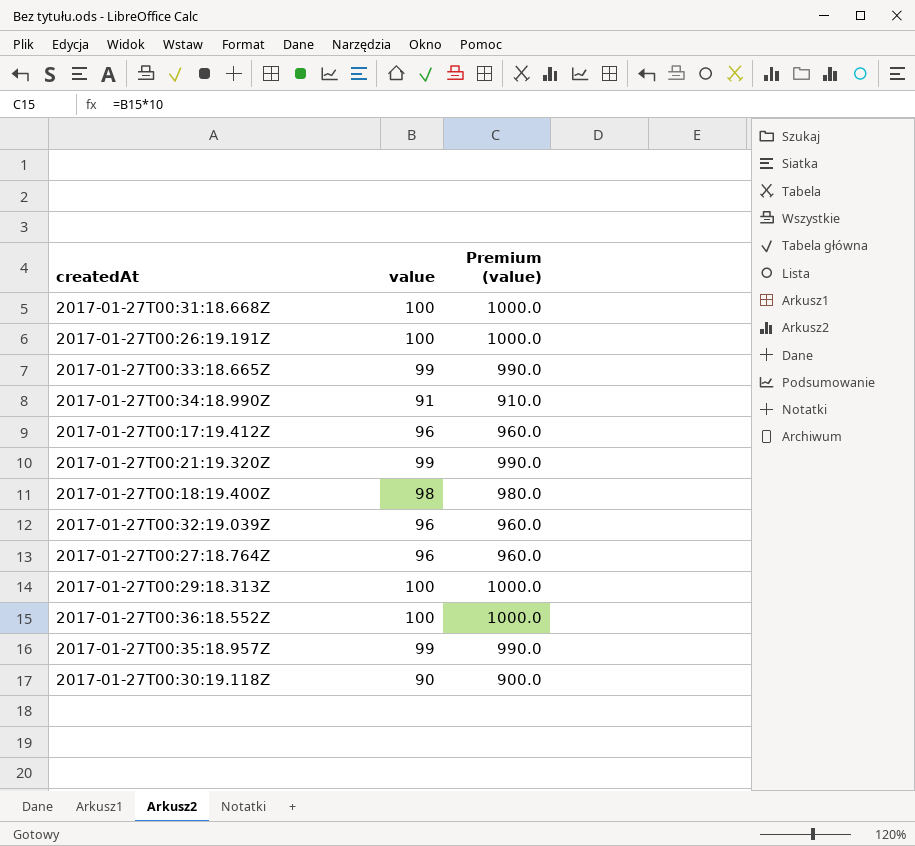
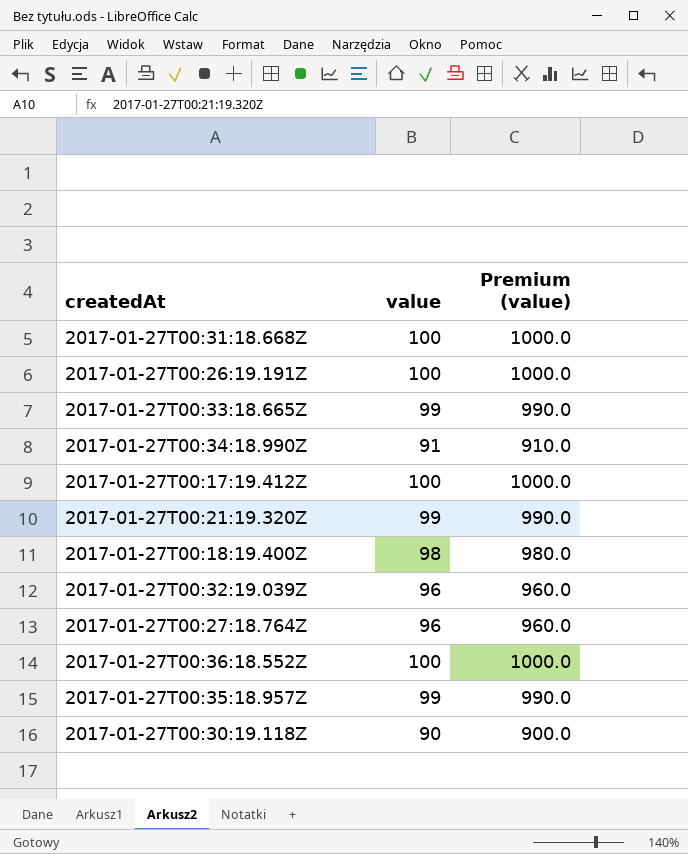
row 2017-01-27T00:29:18.313Z: 100 | 1000.0 -> none
2017-01-27T00:17:19.412Z | value: 96 -> 100
2017-01-27T00:17:19.412Z | Premium (value): 960.0 -> 1000.0

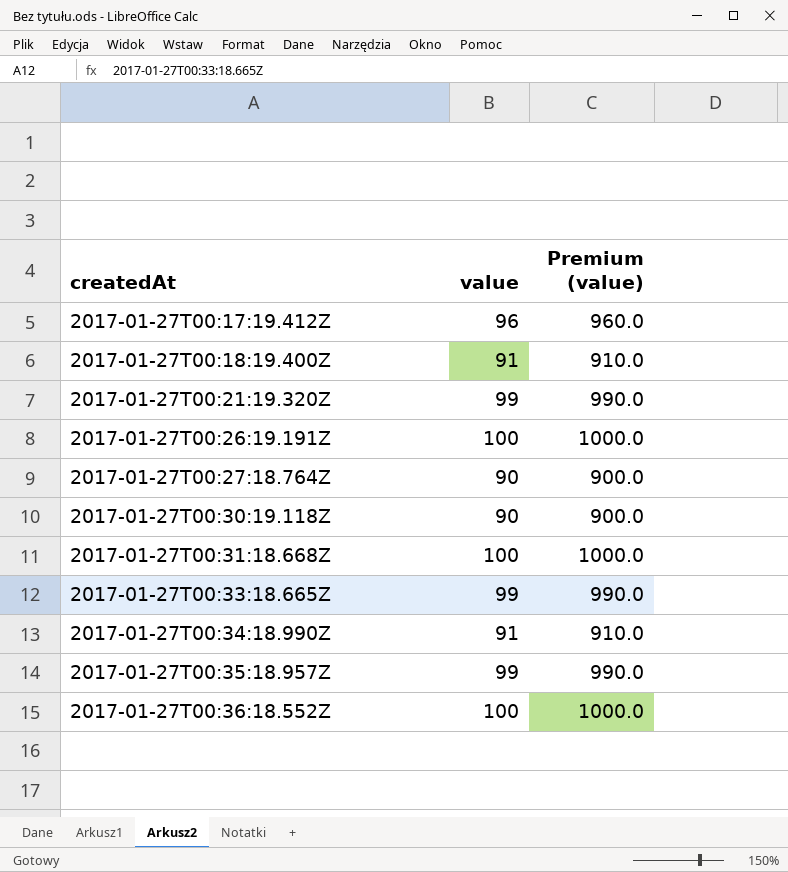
row order: none -> createdAt ascending
row 2017-01-27T00:32:19.039Z: 96 | 960.0 -> none
2017-01-27T00:17:19.412Z | value: 100 -> 96
2017-01-27T00:17:19.412Z | Premium (value): 1000.0 -> 960.0
2017-01-27T00:18:19.400Z | value: 98 -> 91
2017-01-27T00:18:19.400Z | Premium (value): 980.0 -> 910.0
2017-01-27T00:27:18.764Z | value: 96 -> 90
2017-01-27T00:27:18.764Z | Premium (value): 960.0 -> 900.0

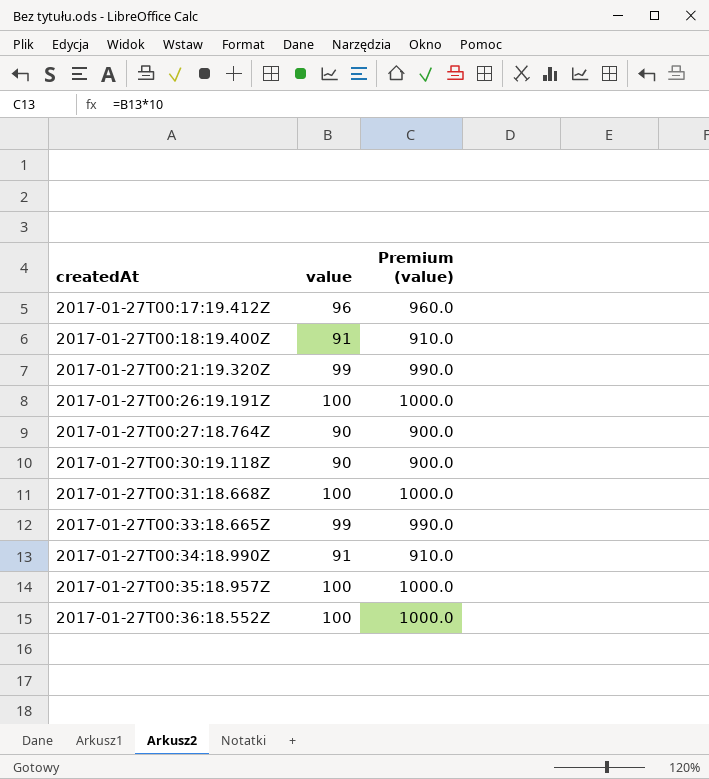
2017-01-27T00:35:18.957Z | value: 99 -> 100
2017-01-27T00:35:18.957Z | Premium (value): 990.0 -> 1000.0

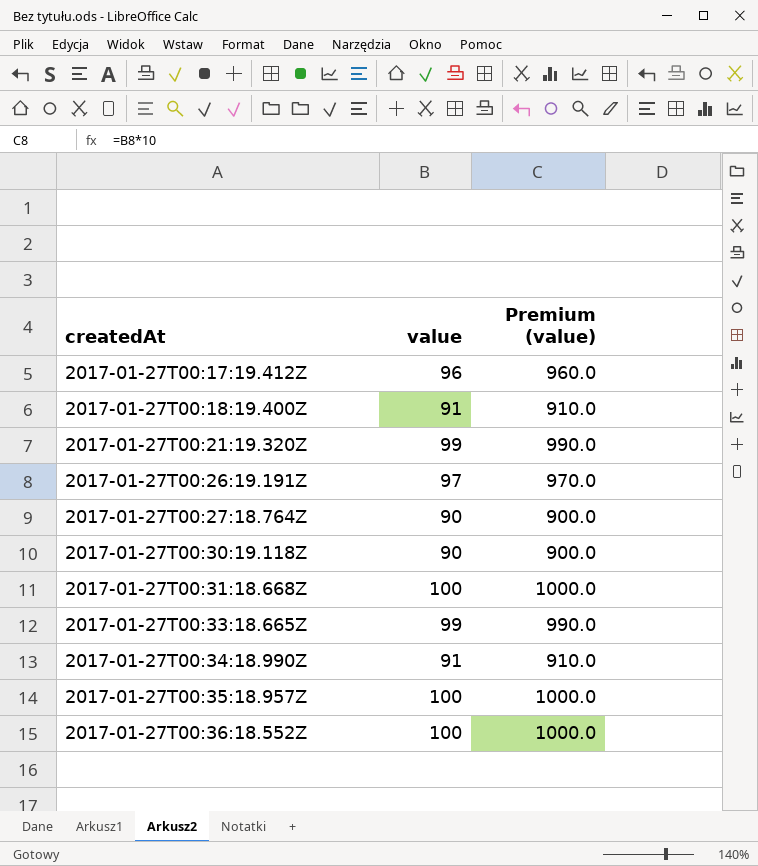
2017-01-27T00:26:19.191Z | value: 100 -> 97
2017-01-27T00:26:19.191Z | Premium (value): 1000.0 -> 970.0

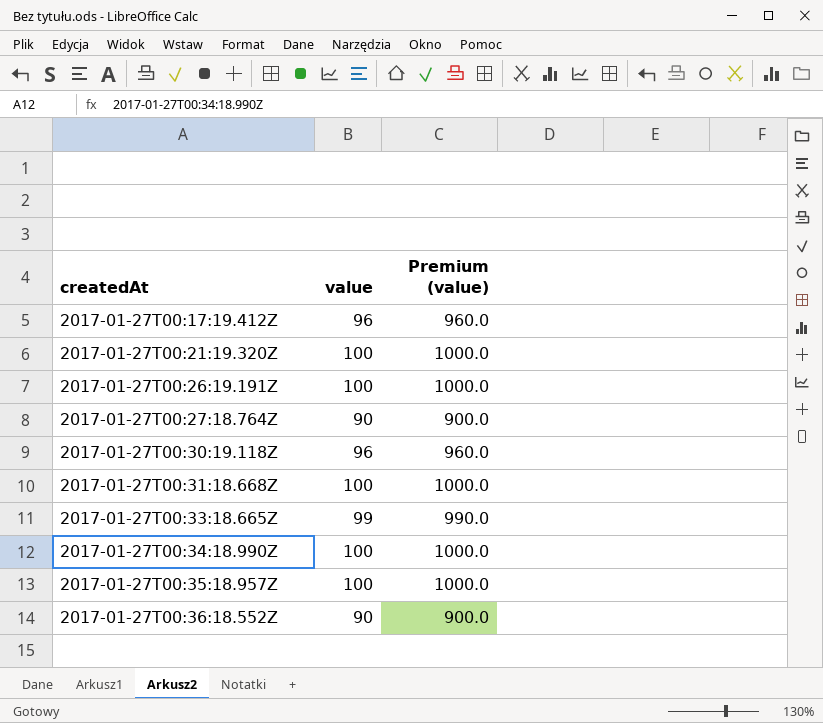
row 2017-01-27T00:18:19.400Z: 91 | 910.0 -> none
2017-01-27T00:21:19.320Z | value: 99 -> 100
2017-01-27T00:21:19.320Z | Premium (value): 990.0 -> 1000.0
2017-01-27T00:26:19.191Z | value: 97 -> 100
2017-01-27T00:26:19.191Z | Premium (value): 970.0 -> 1000.0
2017-01-27T00:30:19.118Z | value: 90 -> 96
2017-01-27T00:30:19.118Z | Premium (value): 900.0 -> 960.0
2017-01-27T00:34:18.990Z | value: 91 -> 100
2017-01-27T00:34:18.990Z | Premium (value): 910.0 -> 1000.0
2017-01-27T00:36:18.552Z | value: 100 -> 90
2017-01-27T00:36:18.552Z | Premium (value): 1000.0 -> 900.0

